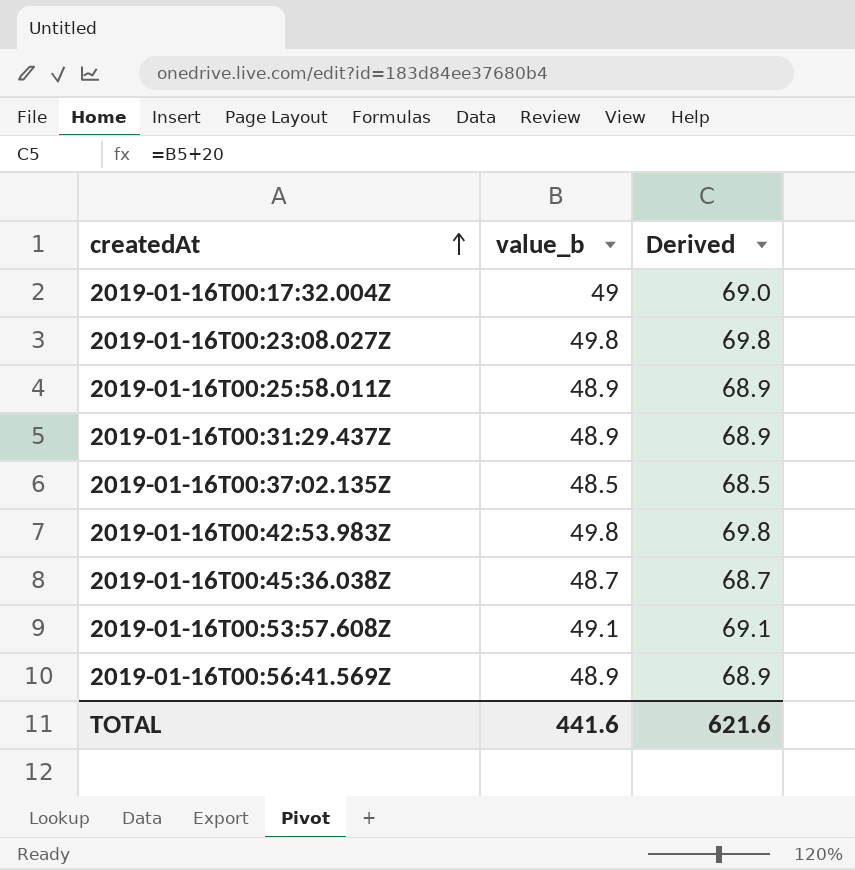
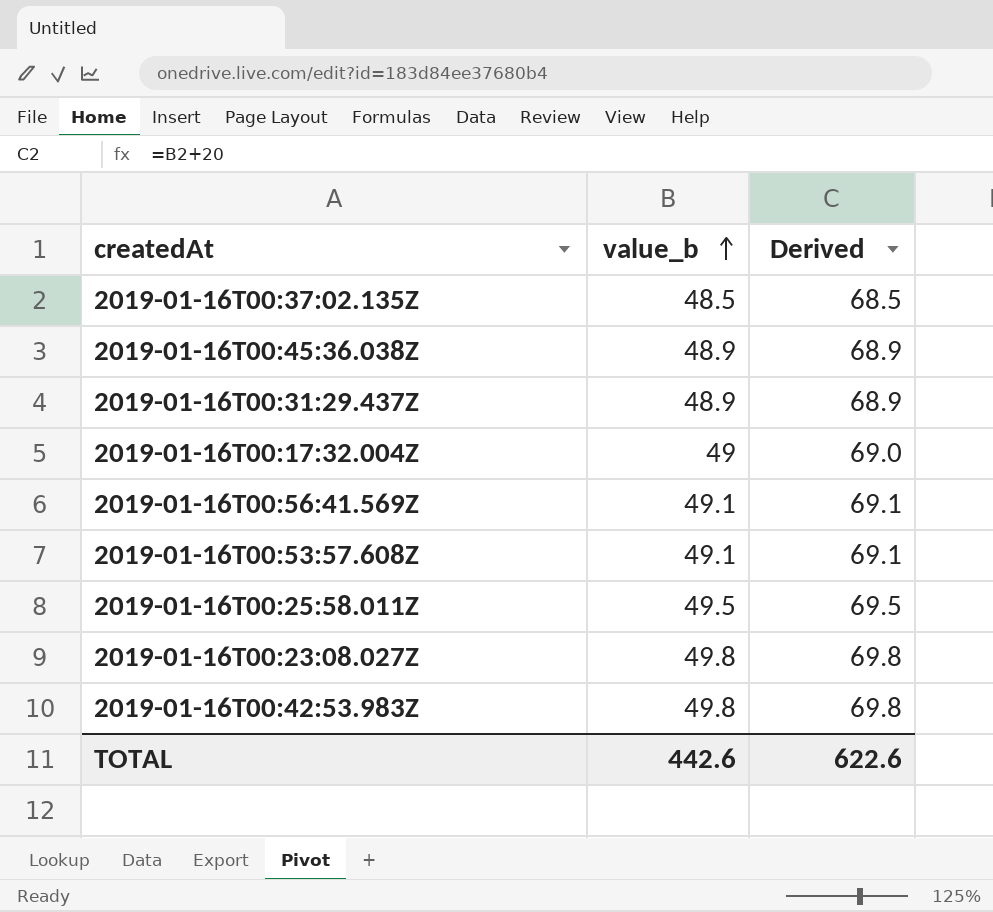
row order: createdAt ascending -> value_b ascending
2019-01-16T00:45:36.038Z | value_b: 48.7 -> 48.9
2019-01-16T00:45:36.038Z | Derived: 68.7 -> 68.9
2019-01-16T00:56:41.569Z | value_b: 48.9 -> 49.1
2019-01-16T00:56:41.569Z | Derived: 68.9 -> 69.1
2019-01-16T00:25:58.011Z | value_b: 48.9 -> 49.5
2019-01-16T00:25:58.011Z | Derived: 68.9 -> 69.5
TOTAL | value_b: 441.6 -> 442.6
TOTAL | Derived: 621.6 -> 622.6

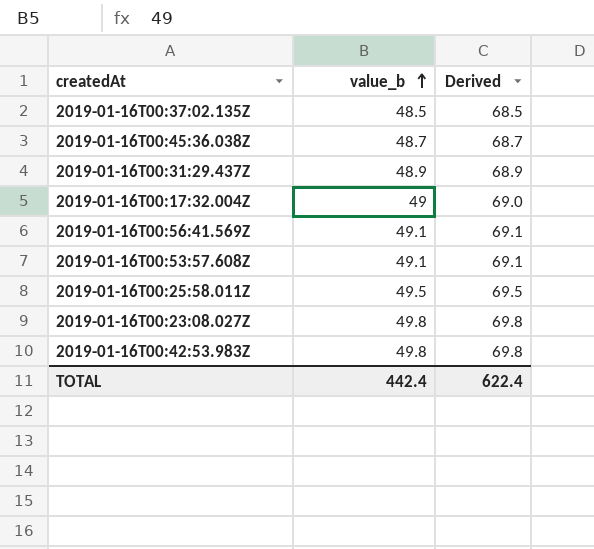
2019-01-16T00:45:36.038Z | value_b: 48.9 -> 48.7
2019-01-16T00:45:36.038Z | Derived: 68.9 -> 68.7
TOTAL | value_b: 442.6 -> 442.4
TOTAL | Derived: 622.6 -> 622.4

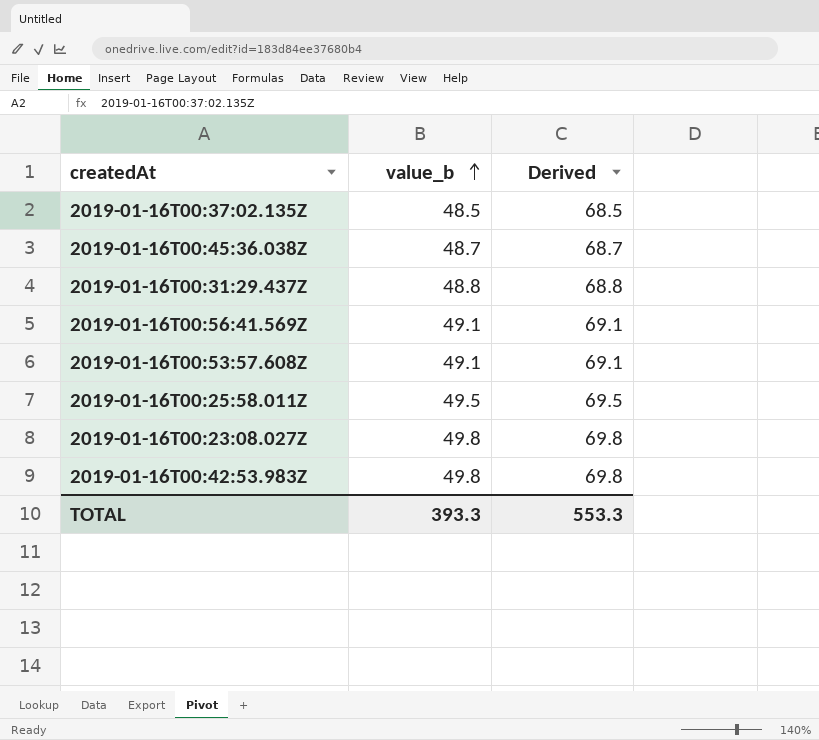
row 2019-01-16T00:17:32.004Z: 49 | 69.0 -> none
2019-01-16T00:31:29.437Z | value_b: 48.9 -> 48.8
2019-01-16T00:31:29.437Z | Derived: 68.9 -> 68.8
TOTAL | value_b: 442.4 -> 393.3
TOTAL | Derived: 622.4 -> 553.3

